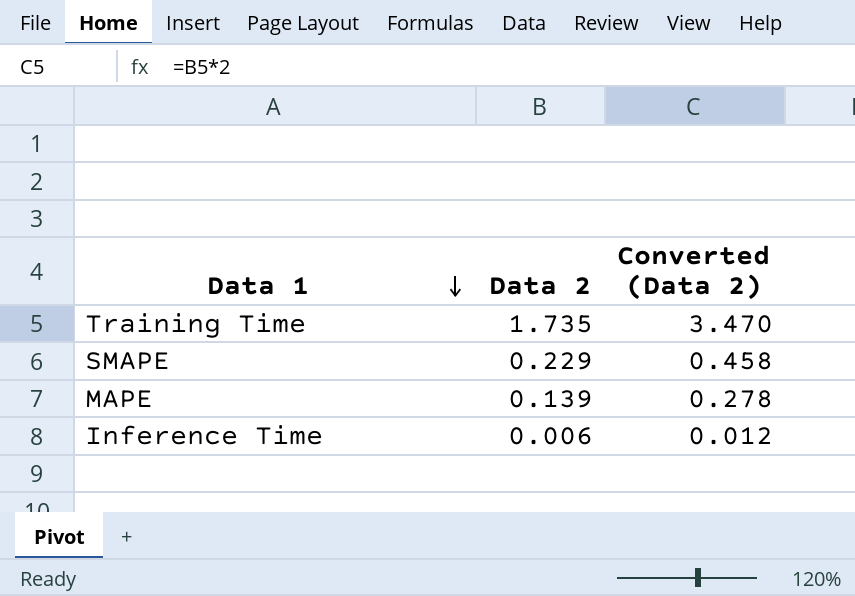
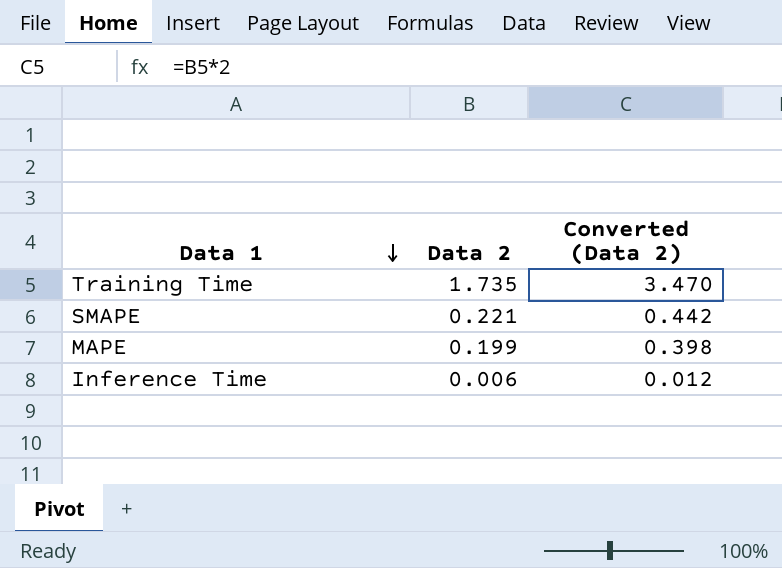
SMAPE | Data 2: 0.229 -> 0.221
SMAPE | Converted (Data 2): 0.458 -> 0.442
MAPE | Data 2: 0.139 -> 0.199
MAPE | Converted (Data 2): 0.278 -> 0.398

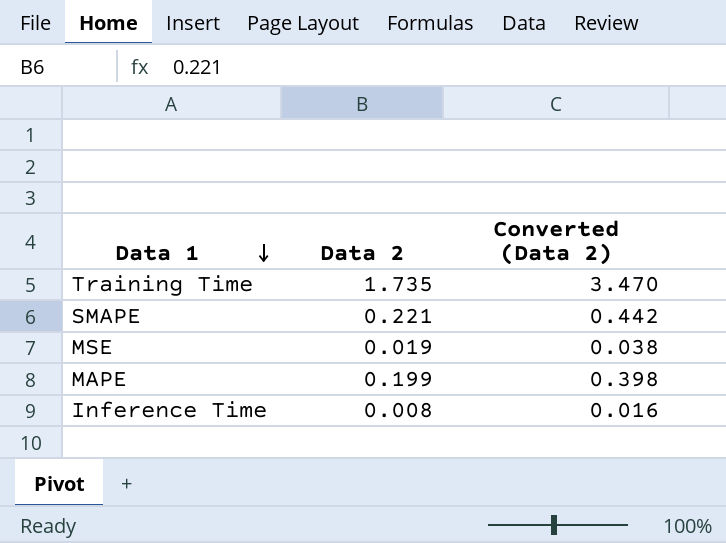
row MSE: none -> 0.019 | 0.038
Inference Time | Data 2: 0.006 -> 0.008
Inference Time | Converted (Data 2): 0.012 -> 0.016

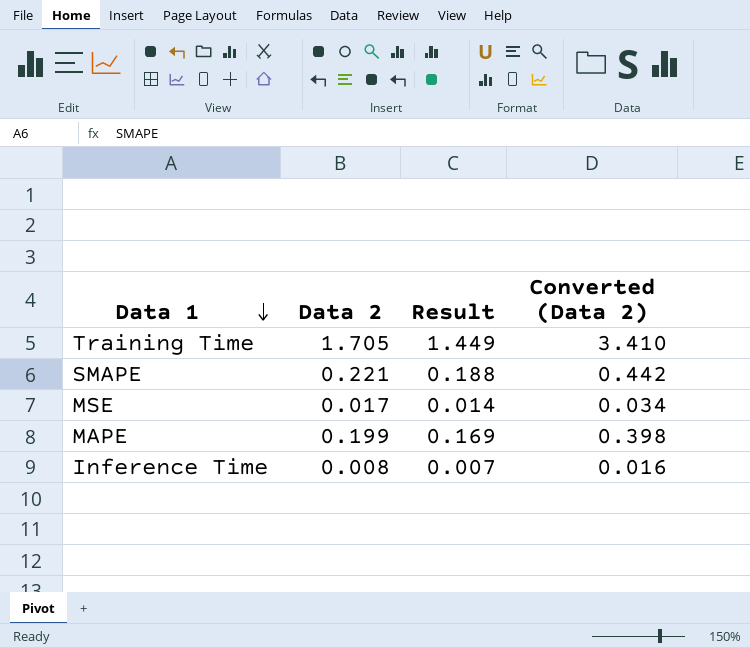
column Result | formula: none -> [Data 2] * 0.85
Training Time | Data 2: 1.735 -> 1.705
Training Time | Converted (Data 2): 3.470 -> 3.410
MSE | Data 2: 0.019 -> 0.017
MSE | Converted (Data 2): 0.038 -> 0.034

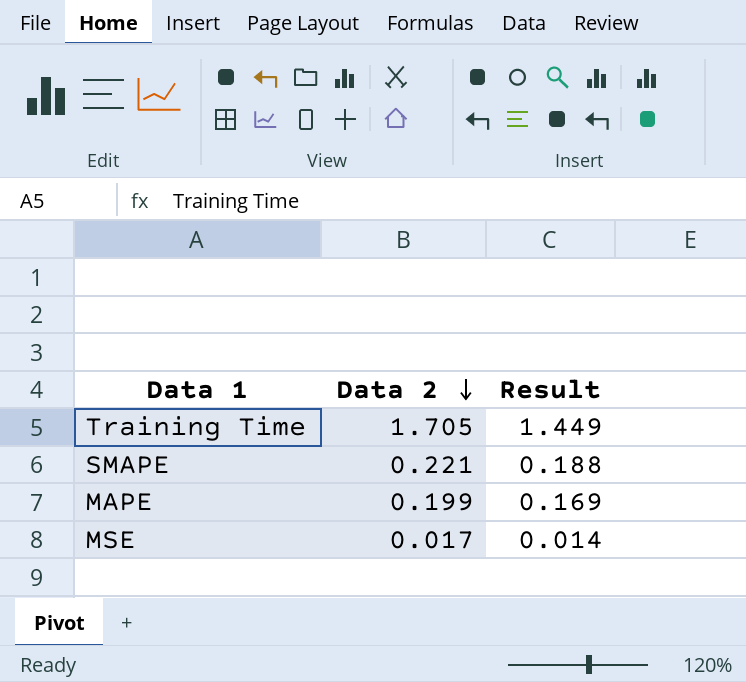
row order: Data 1 descending -> Data 2 descending
column Converted (Data 2) | formula: [Data 2] * 2 -> none
row Inference Time: 0.008 | 0.007 | 0.016 -> none

